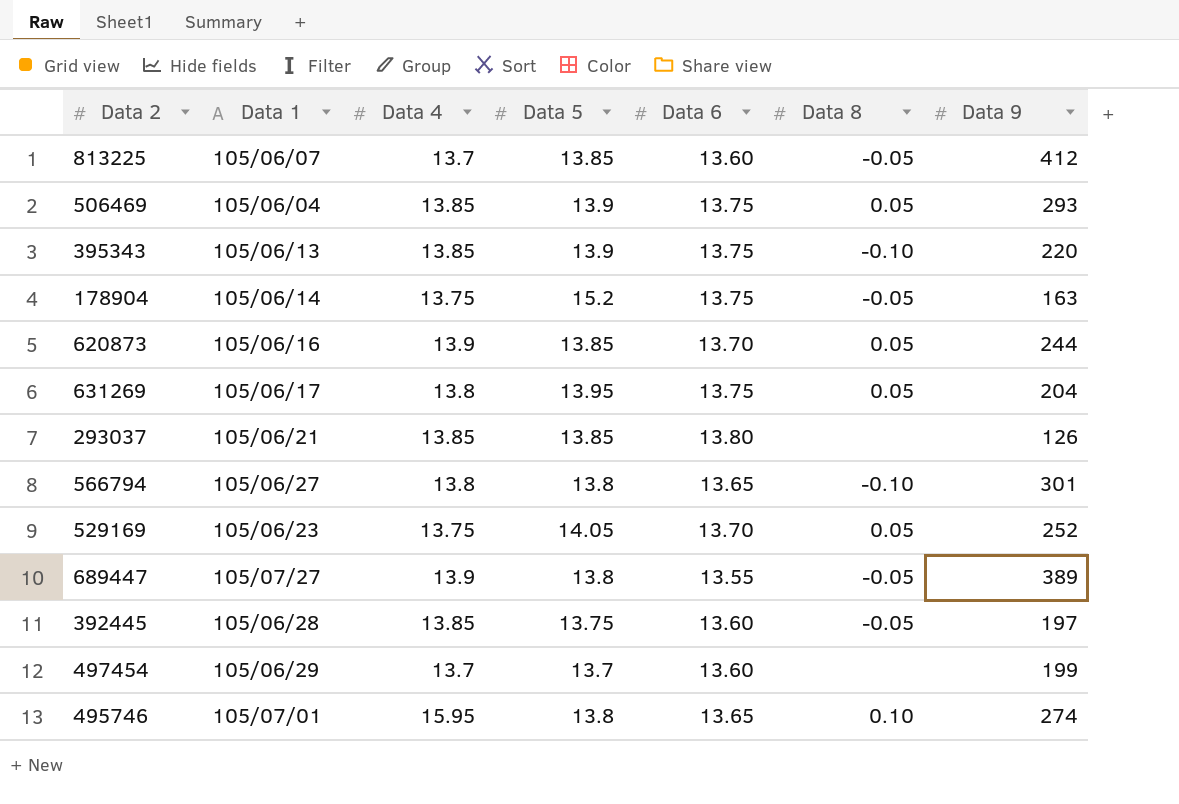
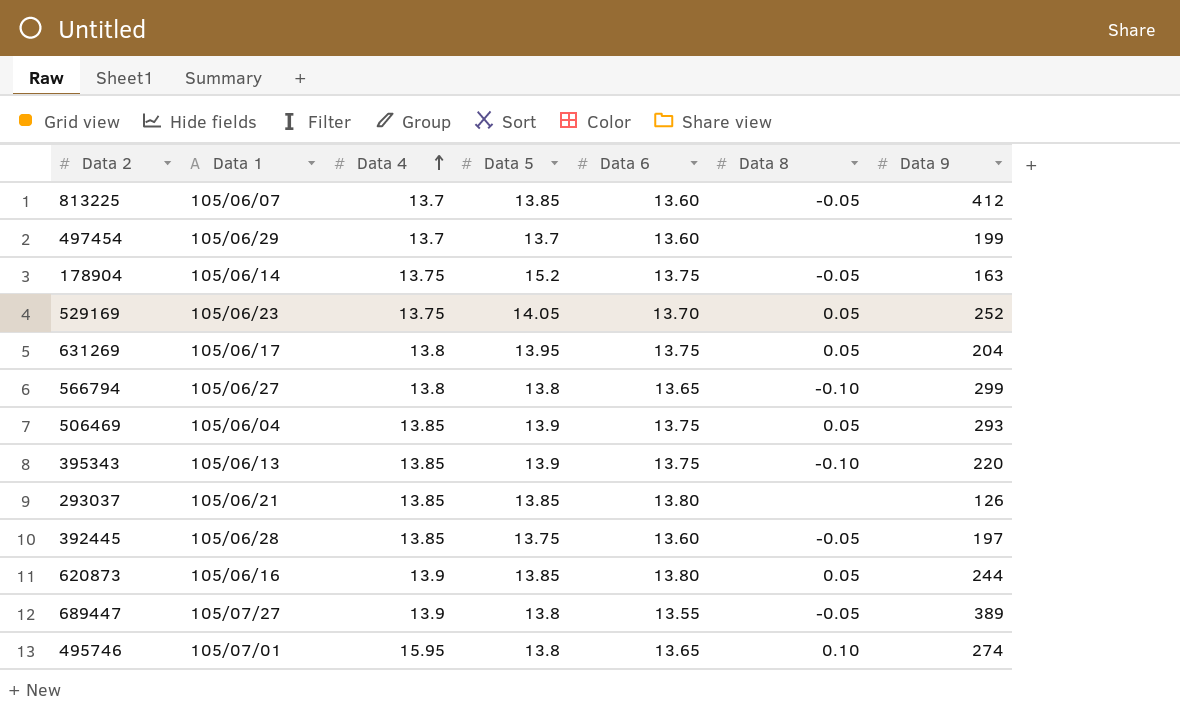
row order: none -> Data 4 ascending
566794 | Data 9: 301 -> 299
620873 | Data 6: 13.70 -> 13.80

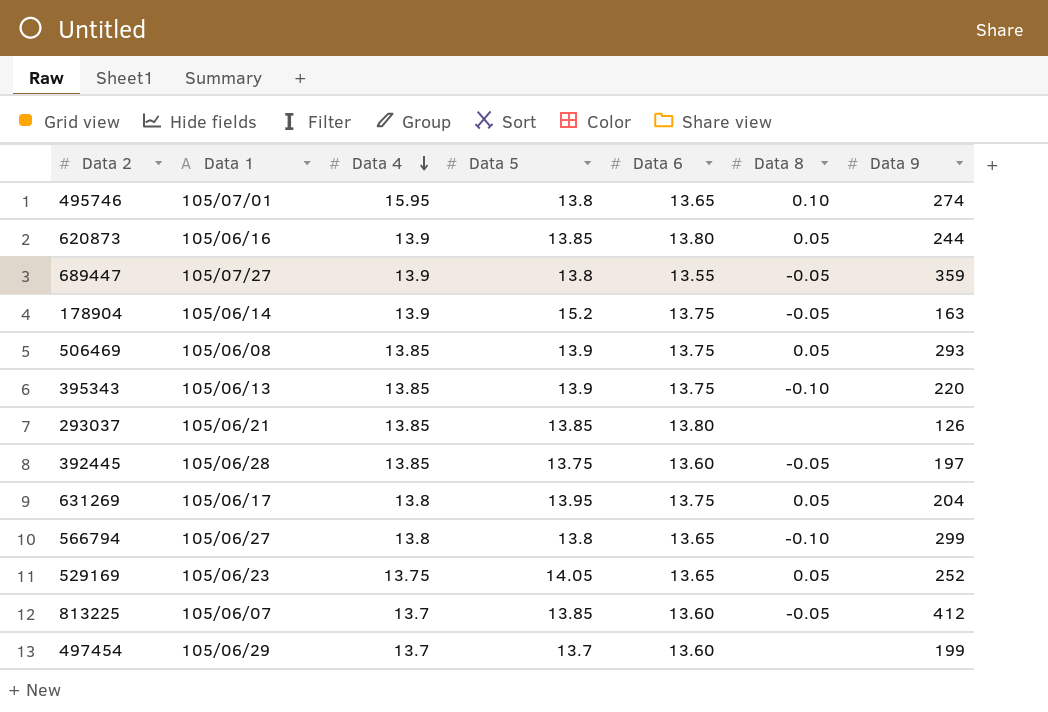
row order: Data 4 ascending -> Data 4 descending
689447 | Data 9: 389 -> 359
178904 | Data 4: 13.75 -> 13.9
506469 | Data 1: 105/06/04 -> 105/06/08
529169 | Data 6: 13.70 -> 13.65

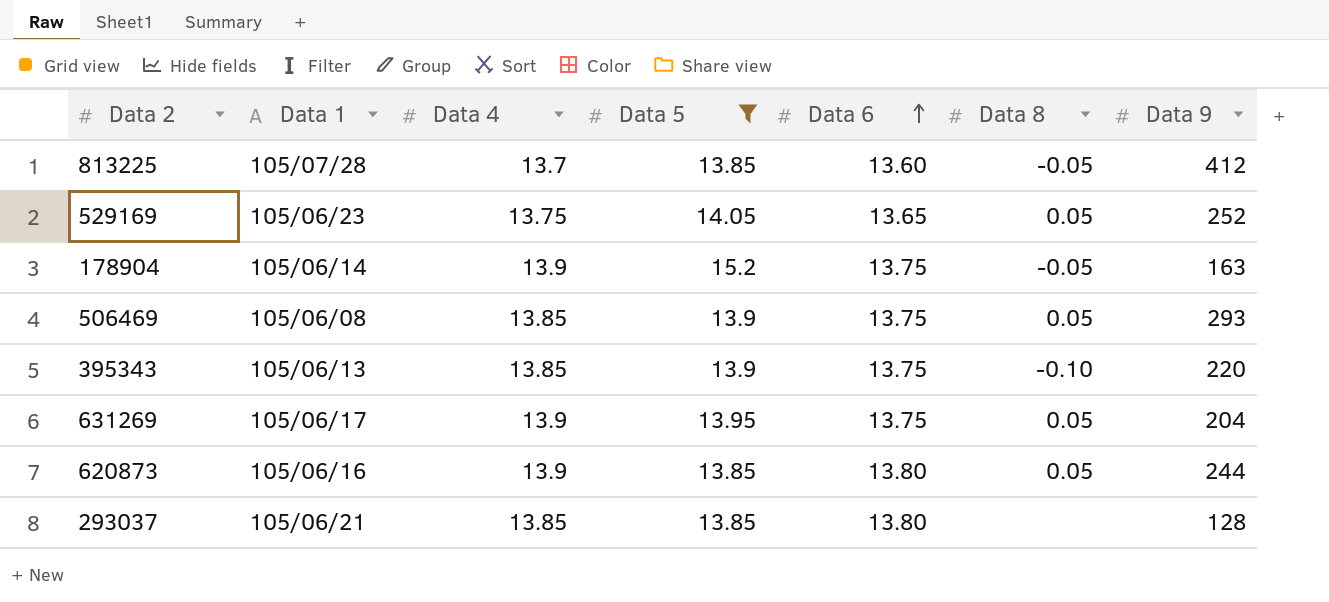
filter: none -> Data 5 >= 13.85
row order: Data 4 descending -> Data 6 ascending
813225 | Data 1: 105/06/07 -> 105/07/28
631269 | Data 4: 13.8 -> 13.9
293037 | Data 9: 126 -> 128

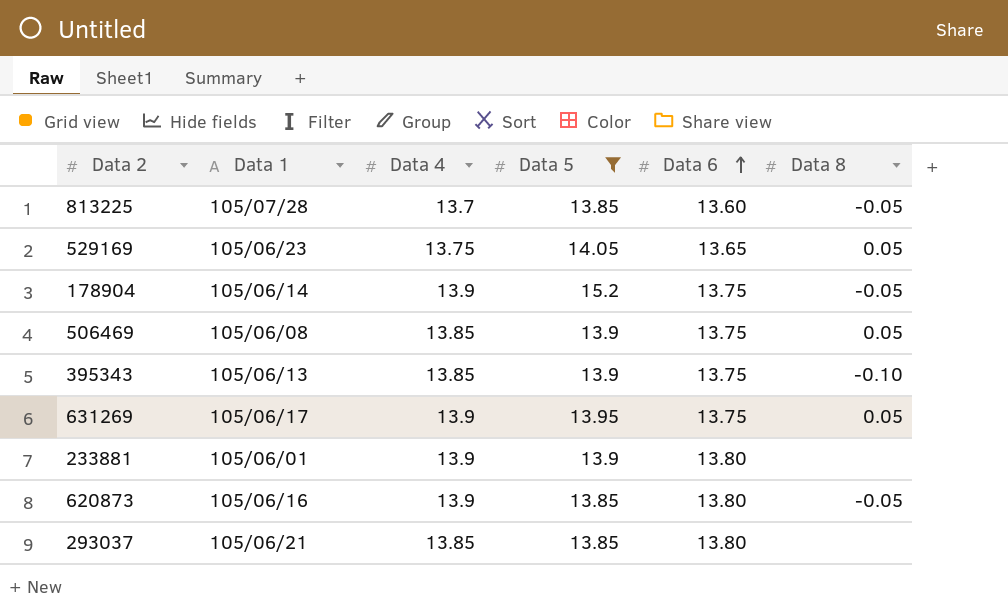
column Data 9 | position: 7 -> none
row 233881: none -> 105/06/01 | 13.9 | 13.9 | 13.80 | none
620873 | Data 8: 0.05 -> -0.05

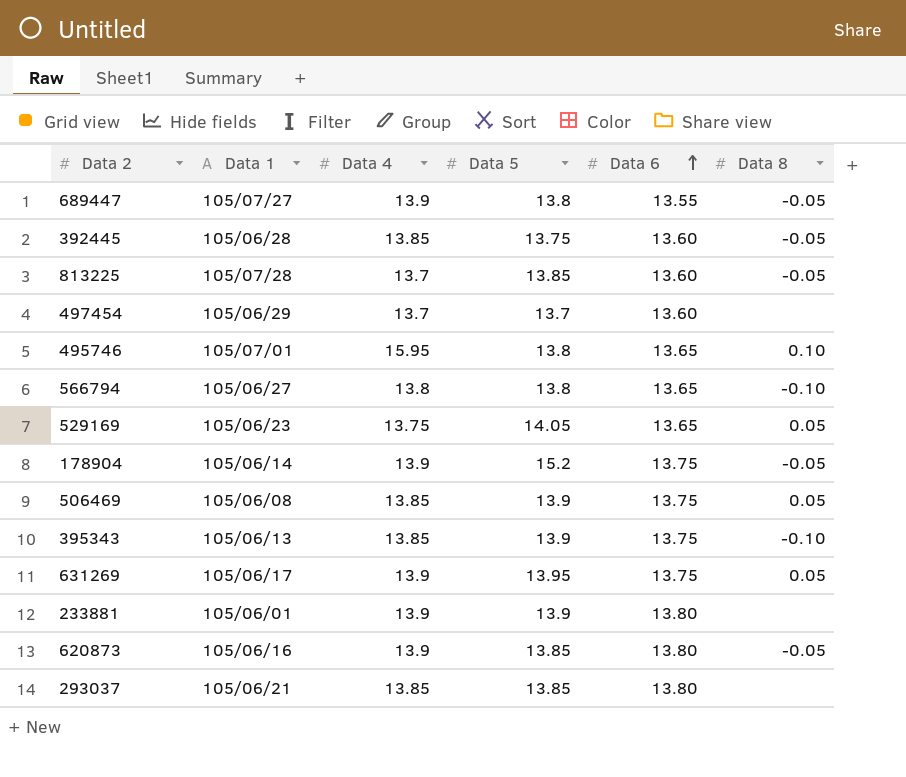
filter: Data 5 >= 13.85 -> none

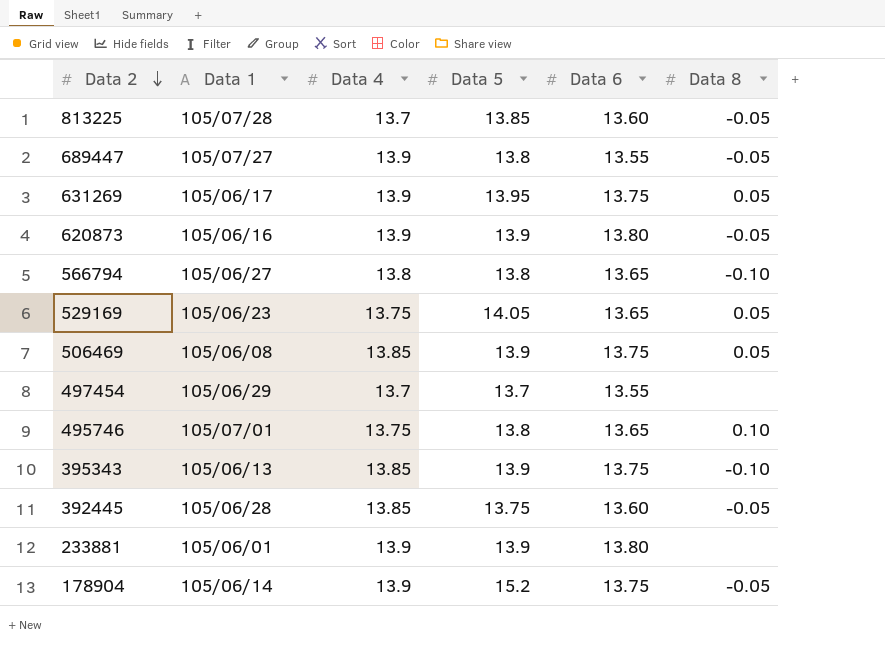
row order: Data 6 ascending -> Data 2 descending
row 293037: 105/06/21 | 13.85 | 13.85 | 13.80 | none -> none
620873 | Data 5: 13.85 -> 13.9
497454 | Data 6: 13.60 -> 13.55
495746 | Data 4: 15.95 -> 13.75

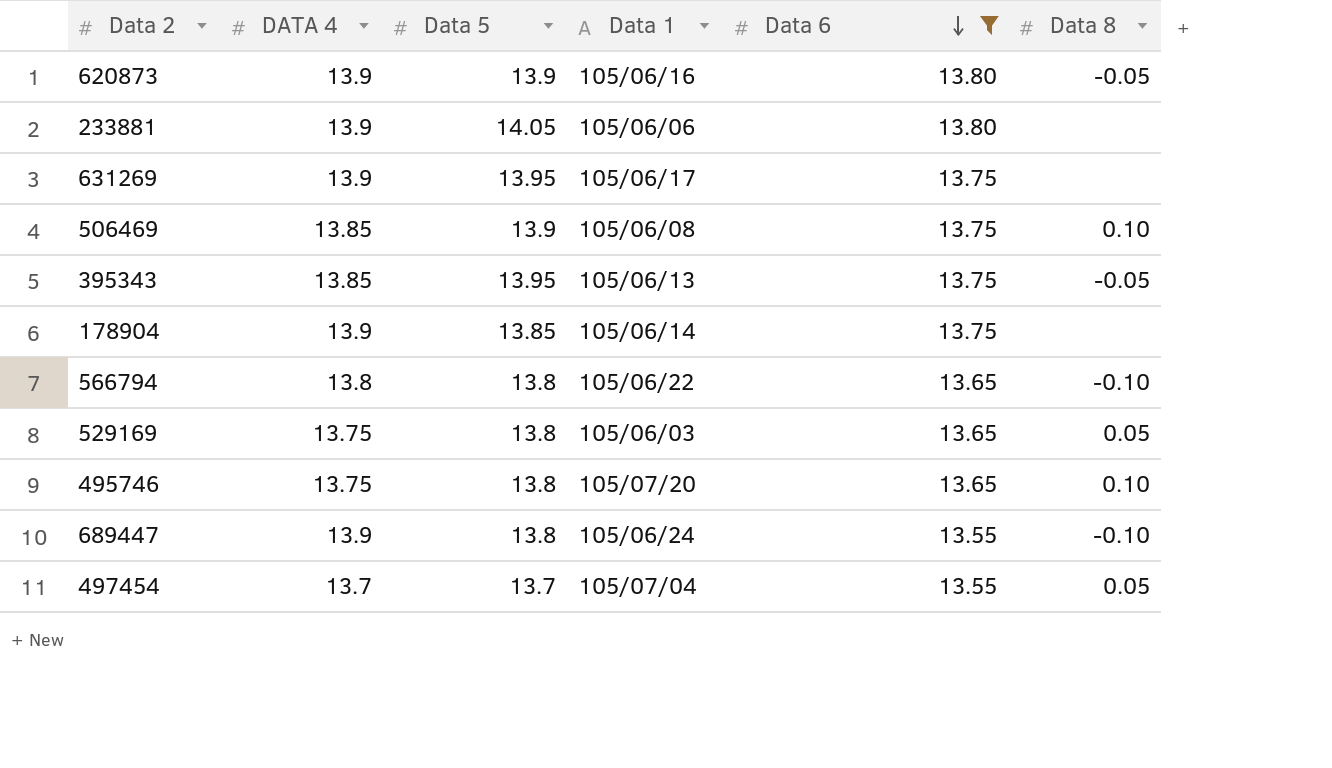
filter: none -> Data 6 != 13.60
row order: Data 2 descending -> Data 6 descending
column name: Data 4 -> DATA 4
column Data 1 | position: 2 -> 4
233881 | Data 5: 13.9 -> 14.05
233881 | Data 1: 105/06/01 -> 105/06/06
631269 | Data 8: 0.05 -> none
506469 | Data 8: 0.05 -> 0.10
395343 | Data 5: 13.9 -> 13.95
395343 | Data 8: -0.10 -> -0.05
178904 | Data 5: 15.2 -> 13.85
178904 | Data 8: -0.05 -> none
566794 | Data 1: 105/06/27 -> 105/06/22
529169 | Data 5: 14.05 -> 13.8
529169 | Data 1: 105/06/23 -> 105/06/03
495746 | Data 1: 105/07/01 -> 105/07/20
689447 | Data 1: 105/07/27 -> 105/06/24
689447 | Data 8: -0.05 -> -0.10
497454 | Data 1: 105/06/29 -> 105/07/04
497454 | Data 8: none -> 0.05

